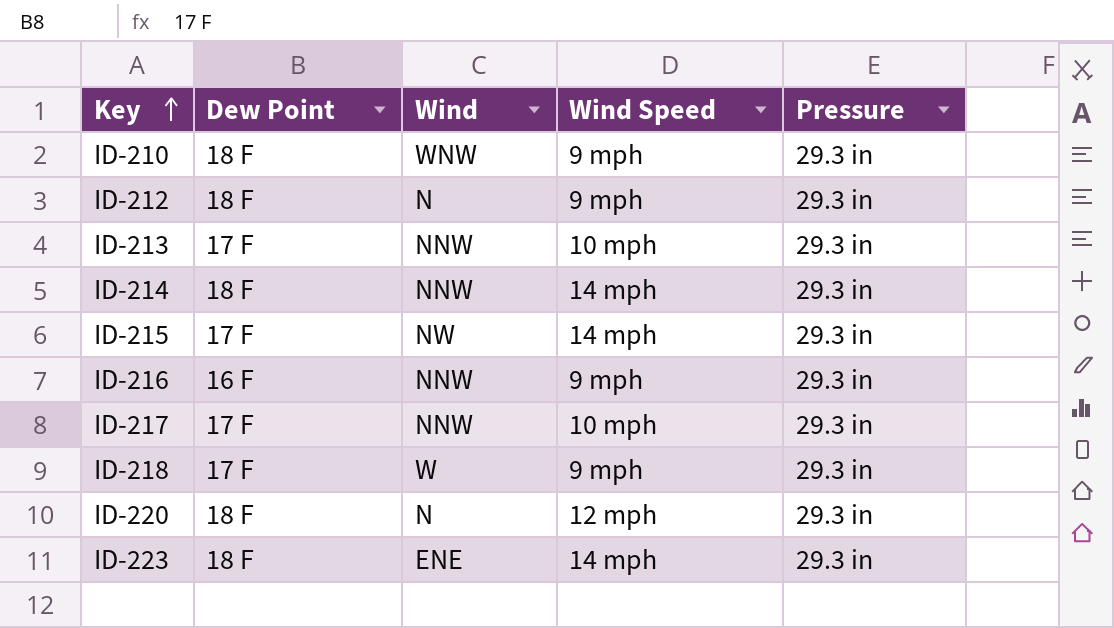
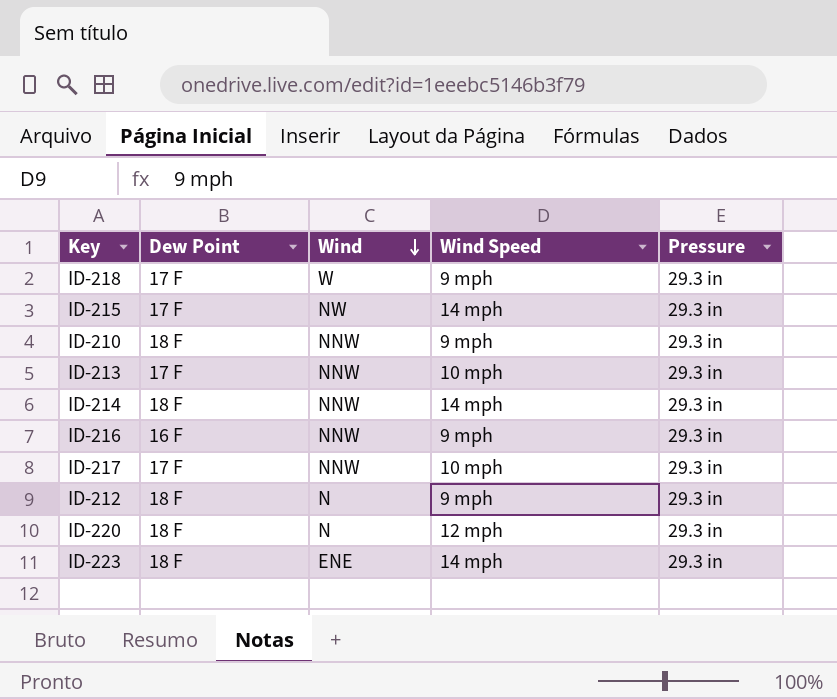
row order: Key ascending -> Wind descending
ID-210 | Wind: WNW -> NNW

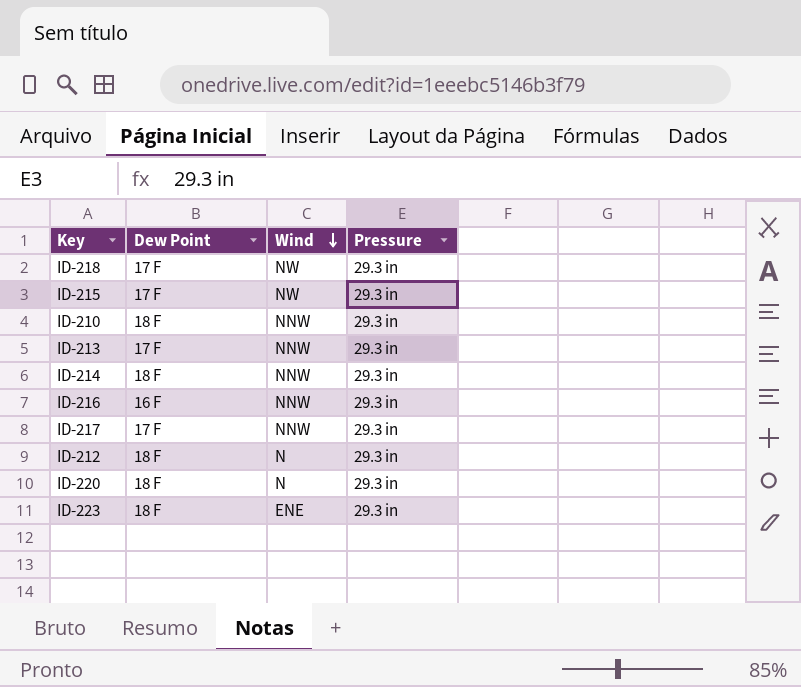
column Wind Speed | position: 4 -> none
ID-218 | Wind: W -> NW

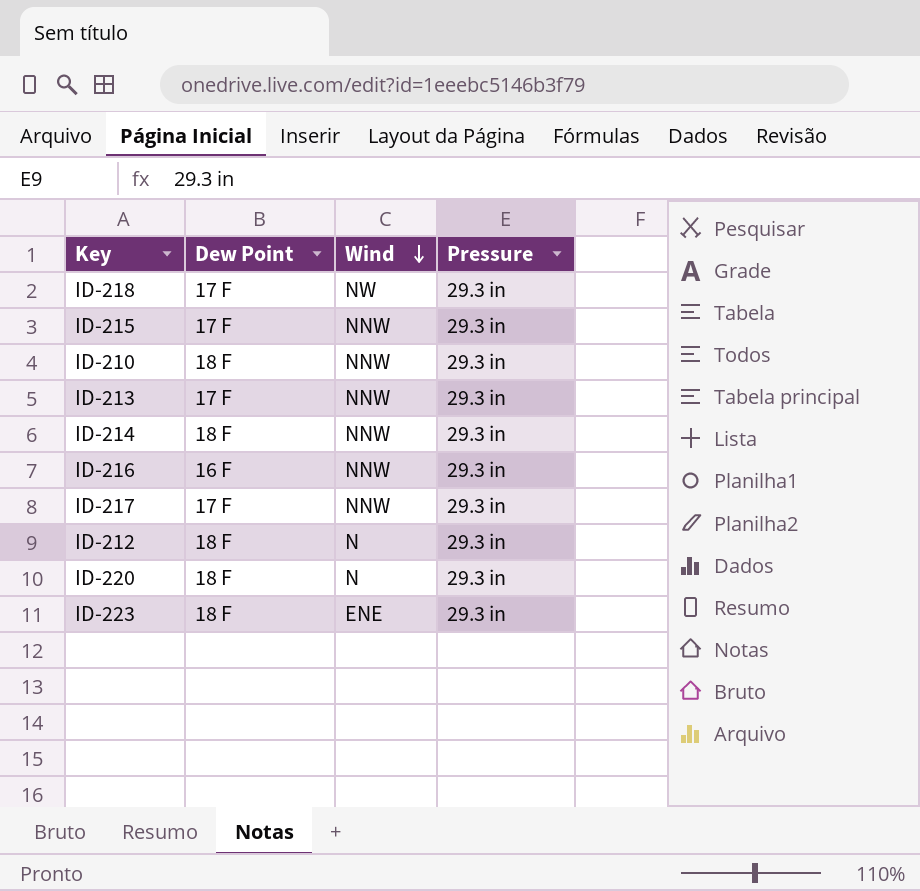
ID-215 | Wind: NW -> NNW

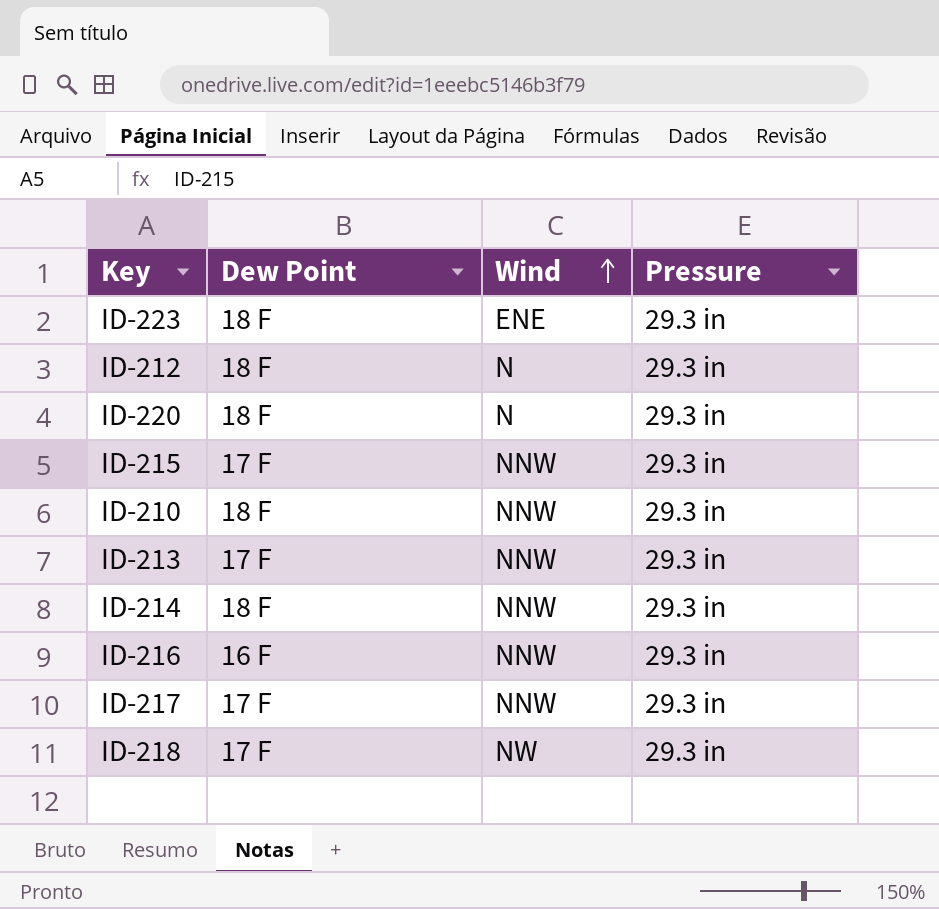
row order: Wind descending -> Wind ascending

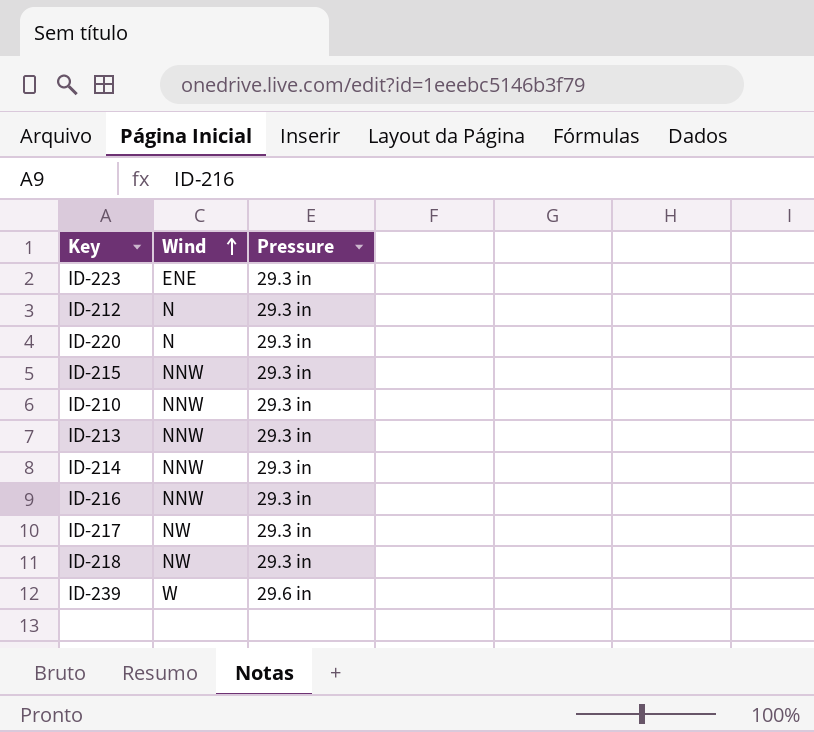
column Dew Point | position: 2 -> none
ID-217 | Wind: NNW -> NW
row ID-239: none -> W | 29.6 in

